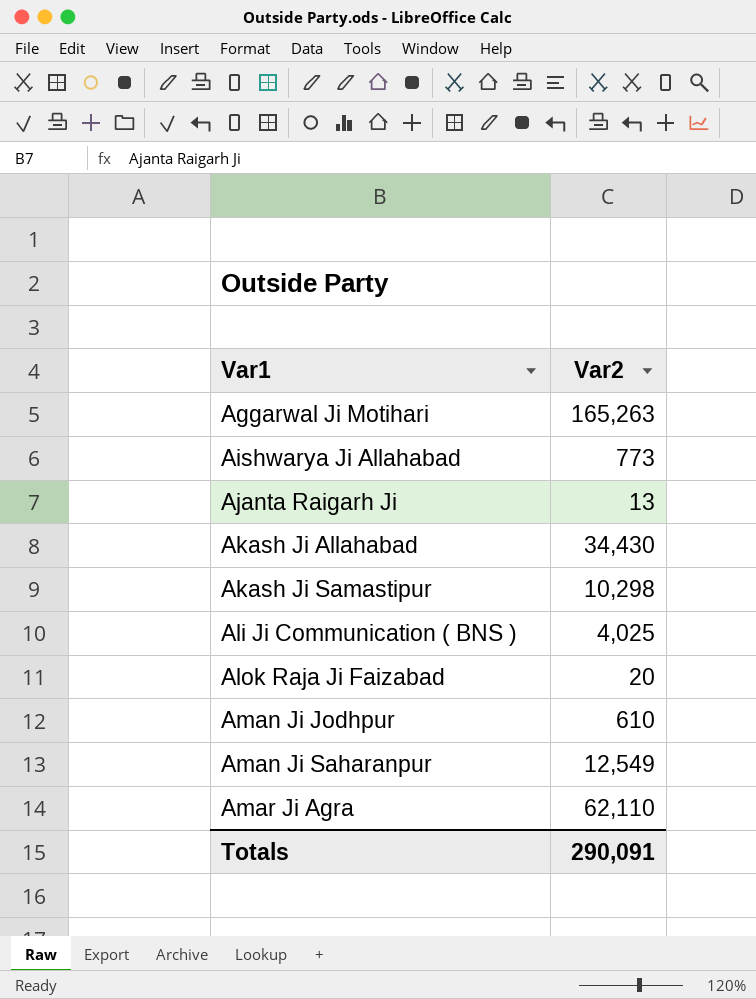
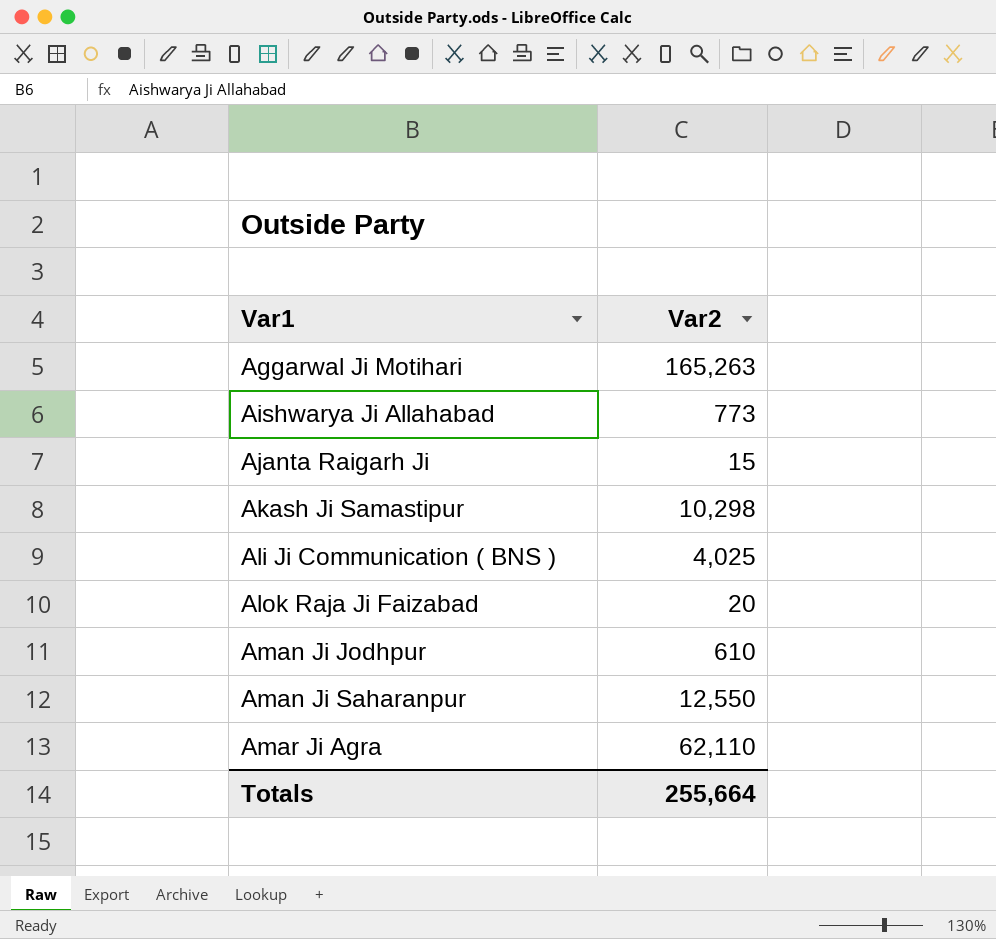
row Akash Ji Allahabad: 34,430 -> none
Ajanta Raigarh Ji | Var2: 13 -> 15
Aman Ji Saharanpur | Var2: 12,549 -> 12,550
Totals | Var2: 290,091 -> 255,664

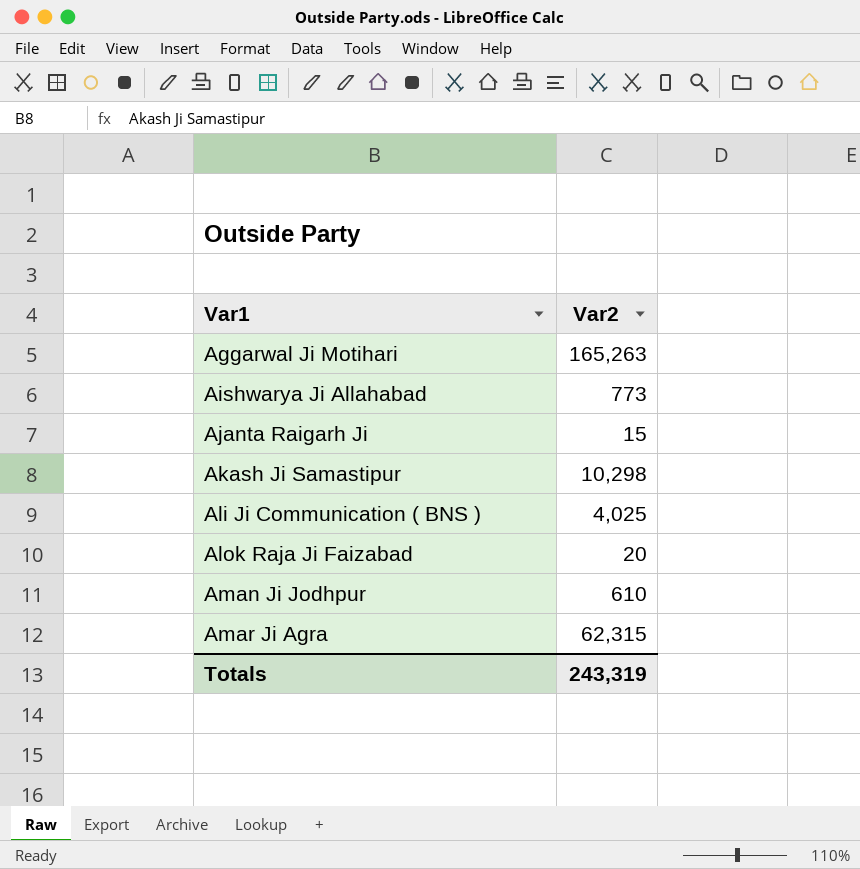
row Aman Ji Saharanpur: 12,550 -> none
Amar Ji Agra | Var2: 62,110 -> 62,315
Totals | Var2: 255,664 -> 243,319

